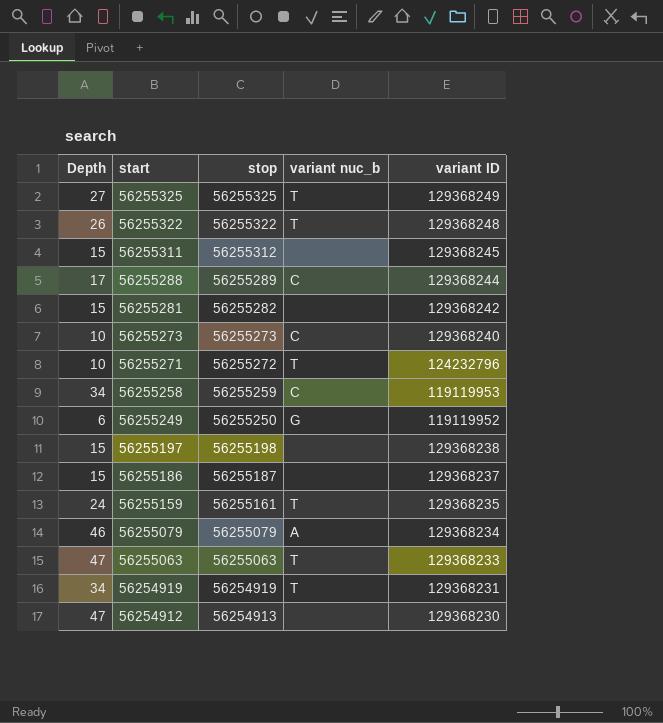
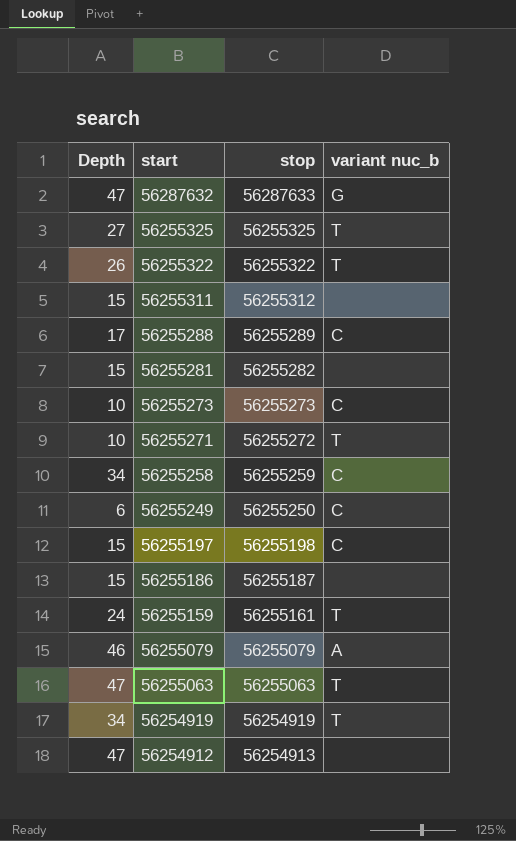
column variant ID | position: 5 -> none
row 56287632: none -> 47 | 56287633 | G
56255249 | variant nuc_b: G -> C
56255197 | variant nuc_b: none -> C

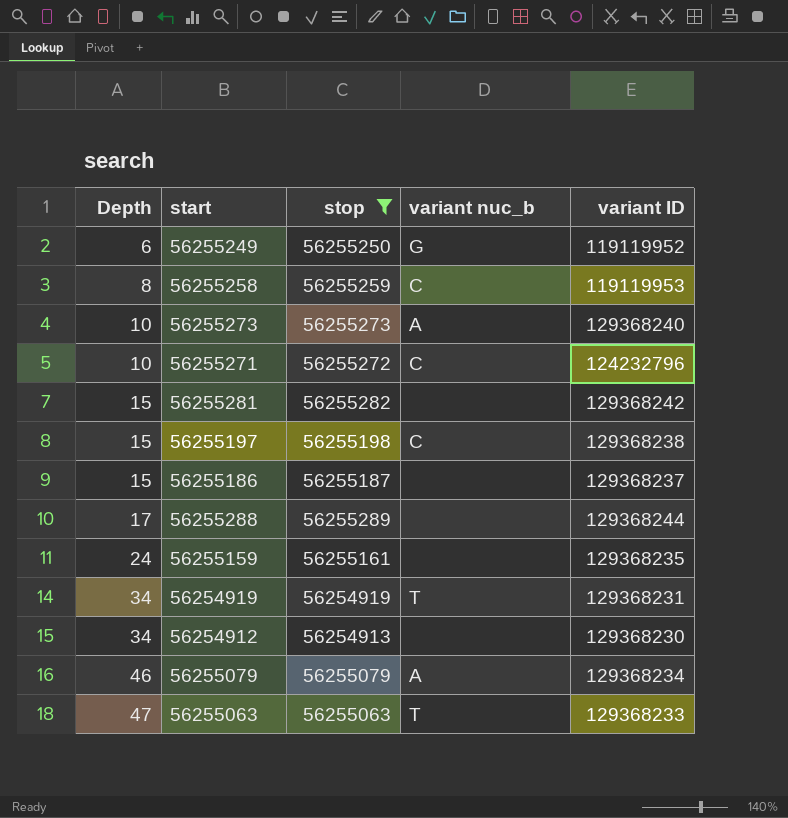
filter: none -> stop <= 56255289
row order: start descending -> Depth ascending
column variant ID | position: none -> 5
56255249 | variant nuc_b: C -> G
56255258 | Depth: 34 -> 8
56255273 | variant nuc_b: C -> A
56255271 | variant nuc_b: T -> C
56255288 | variant nuc_b: C -> none
56255159 | variant nuc_b: T -> none
56254912 | Depth: 47 -> 34

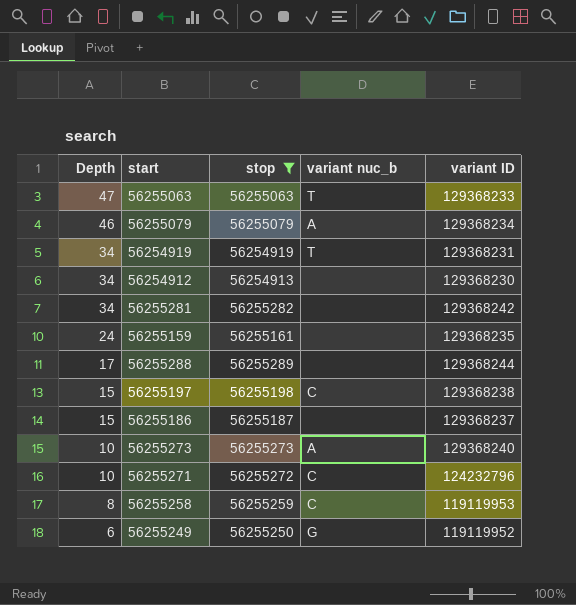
row order: Depth ascending -> Depth descending
56255281 | Depth: 15 -> 34

